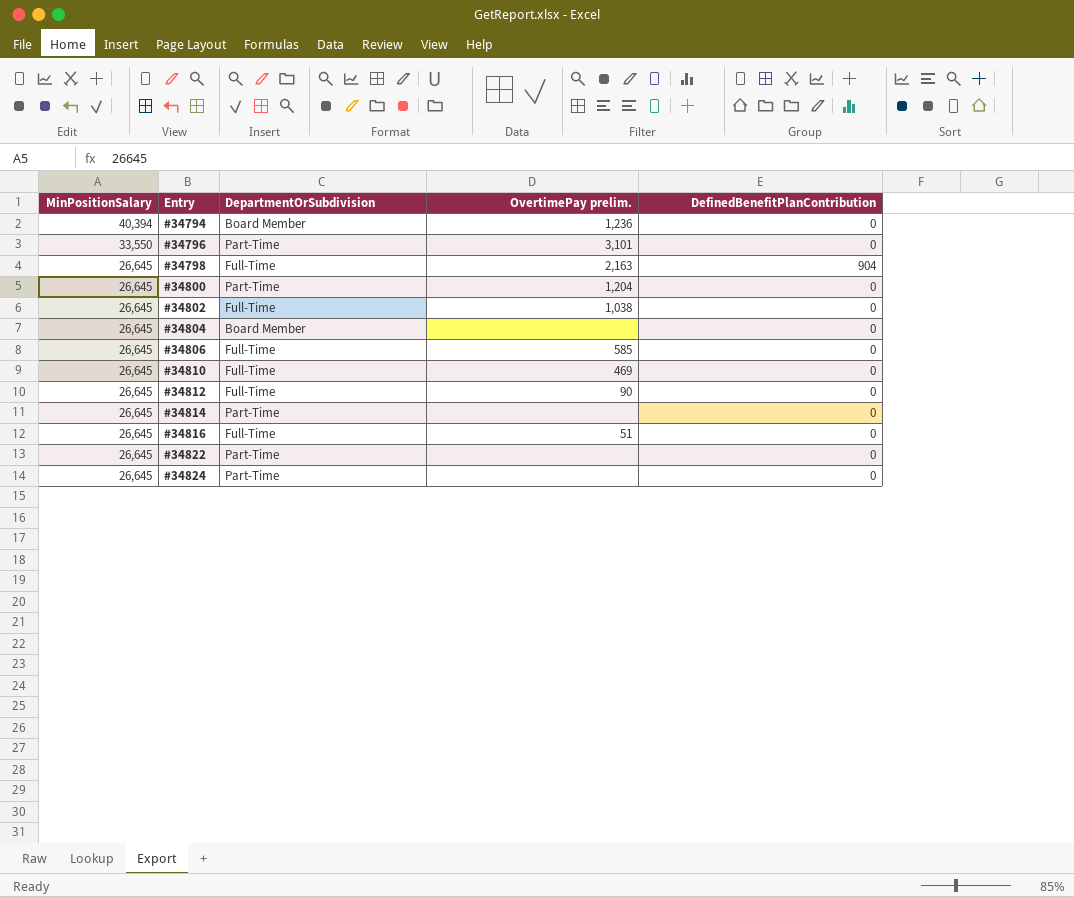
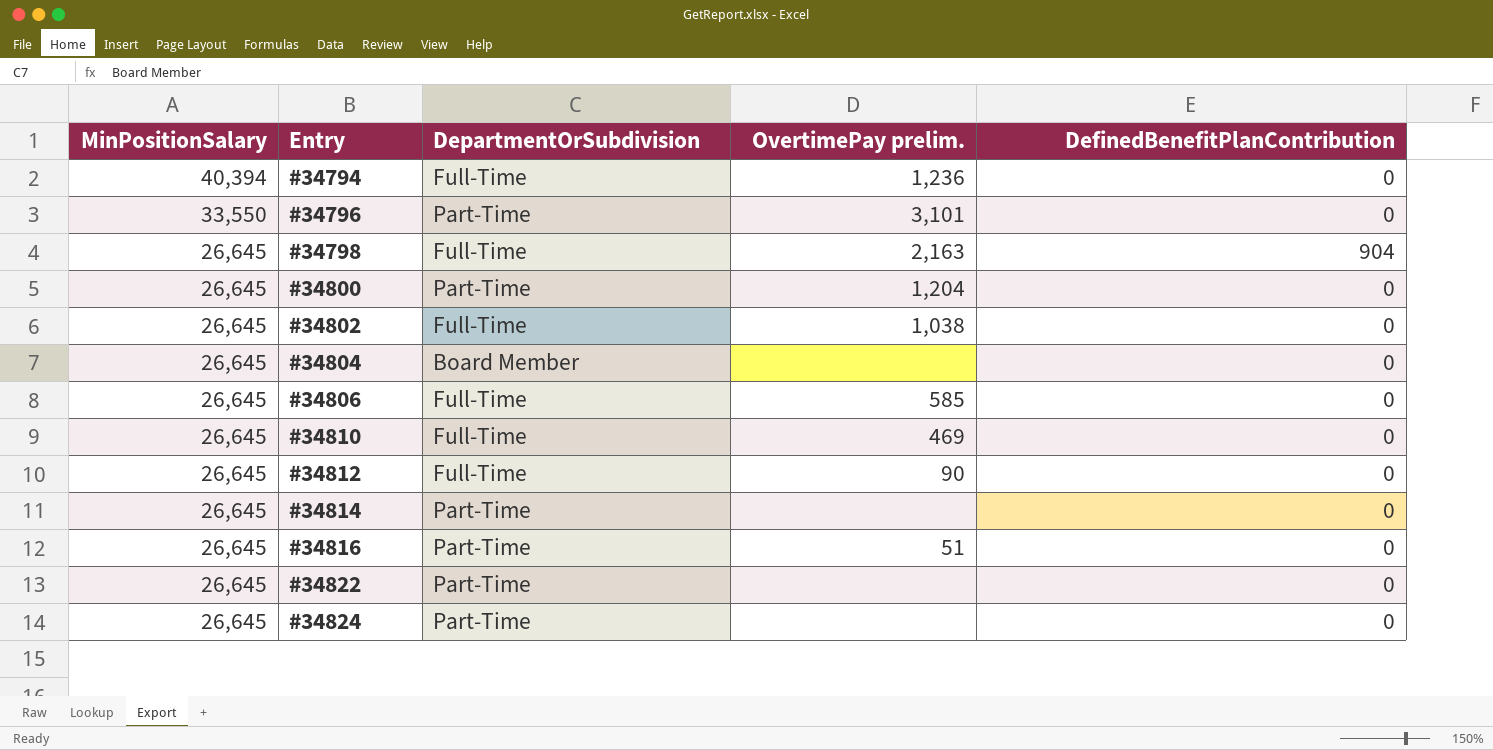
#34794 | DepartmentOrSubdivision: Board Member -> Full-Time
#34816 | DepartmentOrSubdivision: Full-Time -> Part-Time

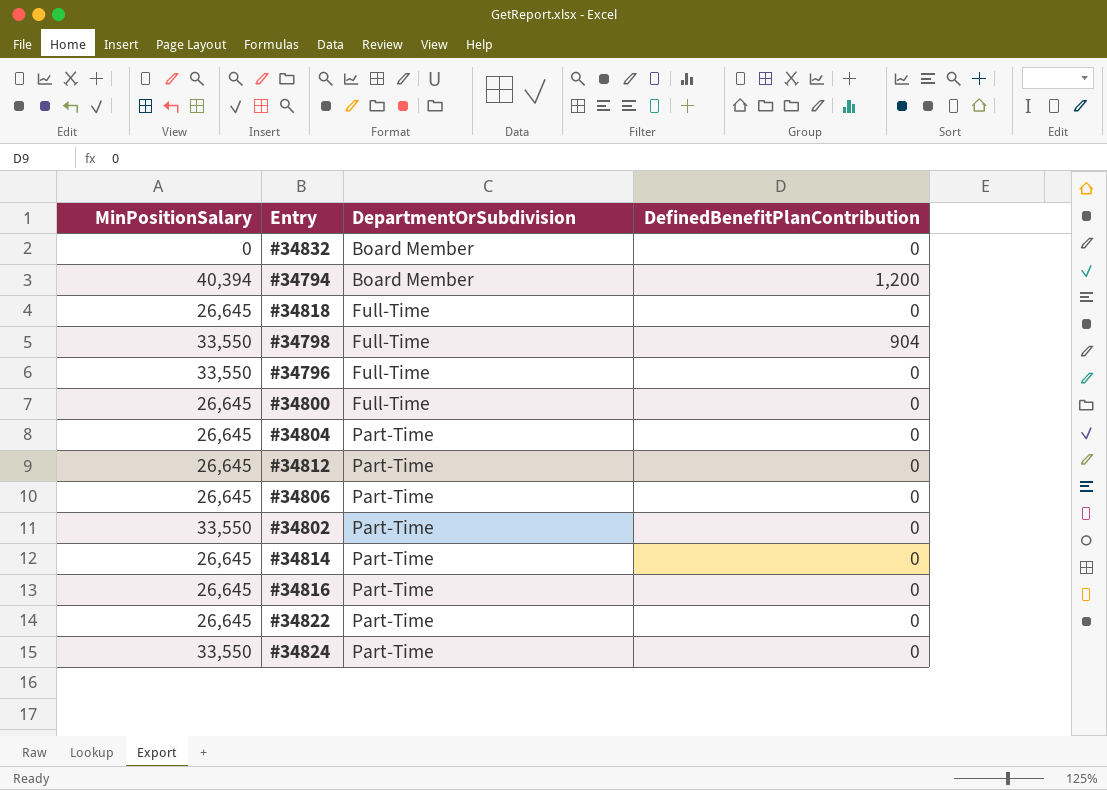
row order: MinPositionSalary descending -> DepartmentOrSubdivision ascending
column OvertimePay prelim. | position: 4 -> none
row #34810: 26,645 | Full-Time | 469 | 0 -> none
row #34832: none -> 0 | Board Member | 0
#34794 | DepartmentOrSubdivision: Full-Time -> Board Member
#34794 | DefinedBenefitPlanContribution: 0 -> 1,200
row #34818: none -> 26,645 | Full-Time | 0
#34798 | MinPositionSalary: 26,645 -> 33,550
#34796 | DepartmentOrSubdivision: Part-Time -> Full-Time
#34800 | DepartmentOrSubdivision: Part-Time -> Full-Time
#34804 | DepartmentOrSubdivision: Board Member -> Part-Time
#34812 | DepartmentOrSubdivision: Full-Time -> Part-Time
#34806 | DepartmentOrSubdivision: Full-Time -> Part-Time
#34802 | MinPositionSalary: 26,645 -> 33,550
#34802 | DepartmentOrSubdivision: Full-Time -> Part-Time
#34824 | MinPositionSalary: 26,645 -> 33,550

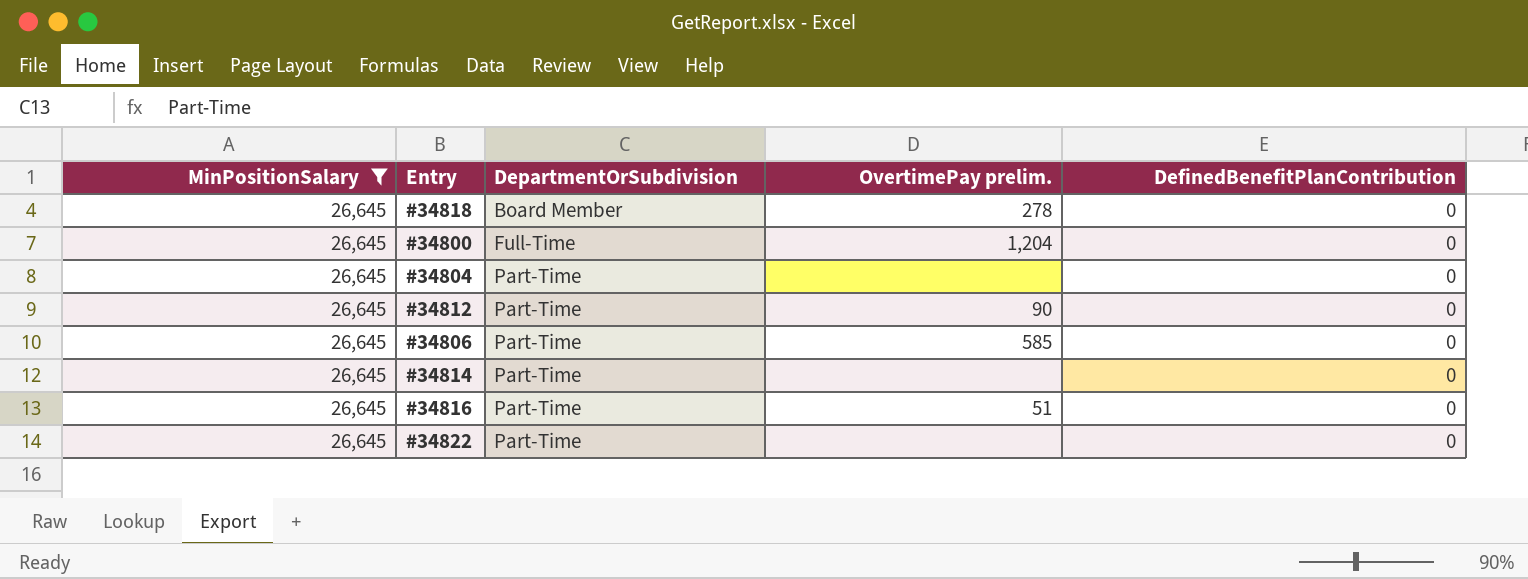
filter: none -> MinPositionSalary = 26,645
column OvertimePay prelim. | position: none -> 4
#34818 | DepartmentOrSubdivision: Full-Time -> Board Member

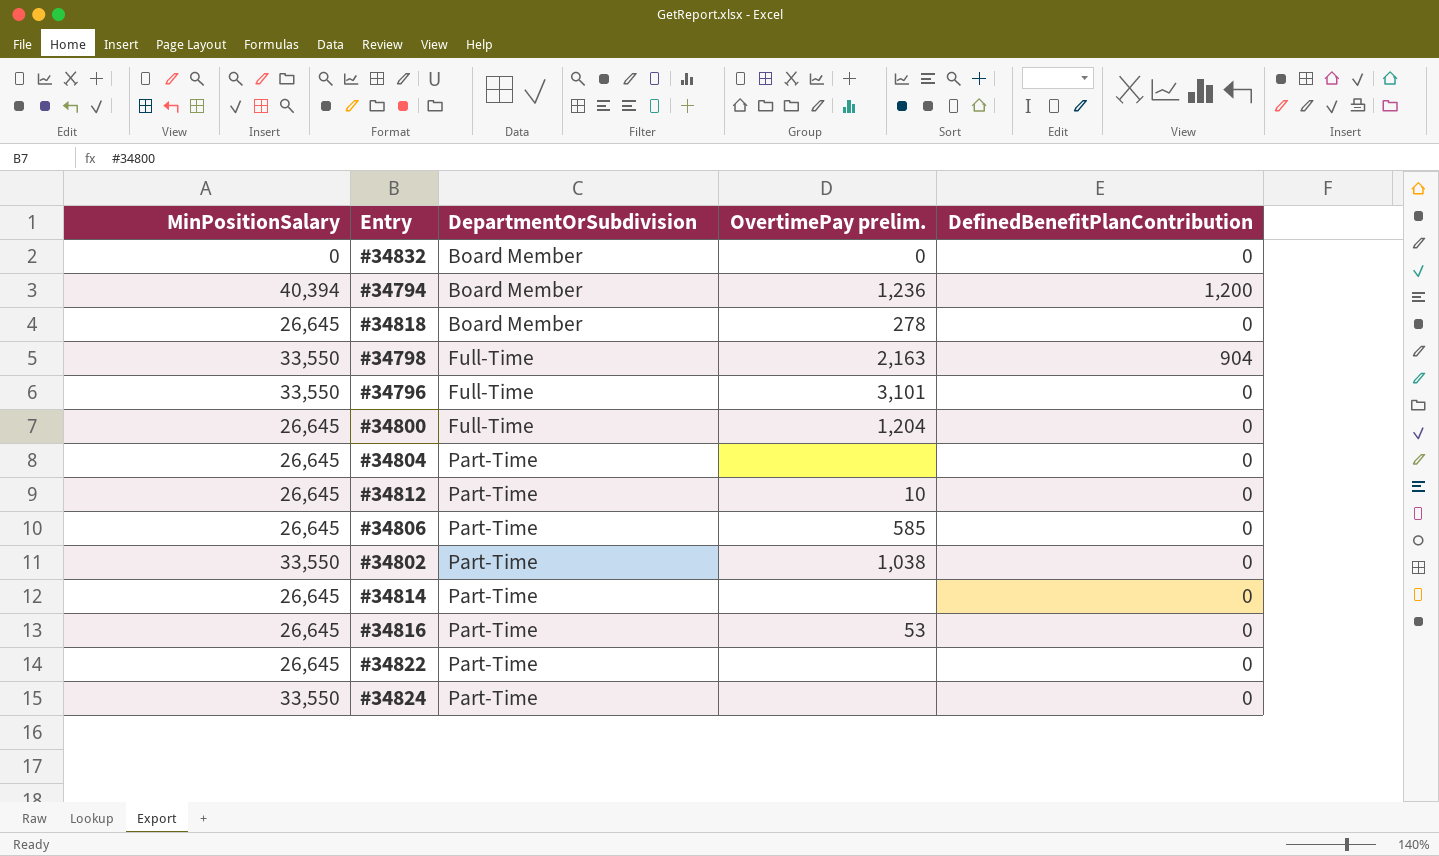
filter: MinPositionSalary = 26,645 -> none
#34812 | OvertimePay prelim.: 90 -> 10
#34816 | OvertimePay prelim.: 51 -> 53

